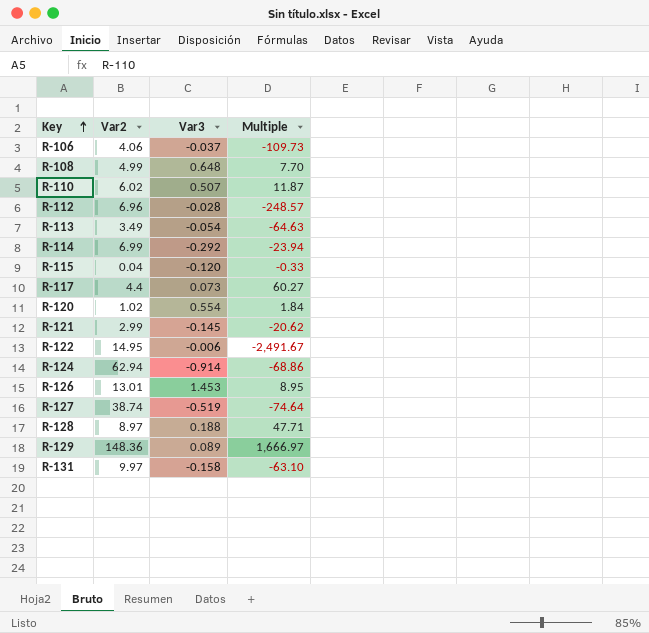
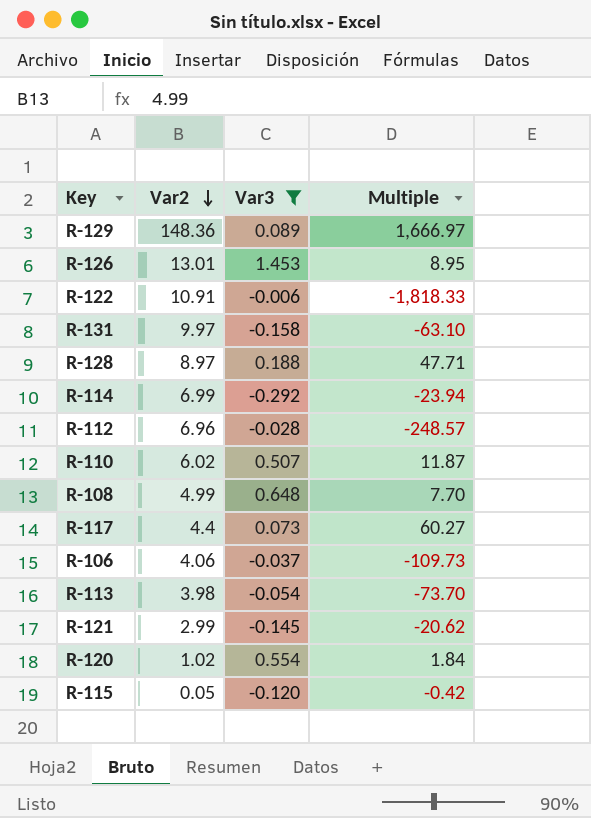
filter: none -> Var3 >= -0.292
row order: Key ascending -> Var2 descending
R-122 | Var2: 14.95 -> 10.91
R-122 | Multiple: -2,491.67 -> -1,818.33
R-113 | Var2: 3.49 -> 3.98
R-113 | Multiple: -64.63 -> -73.70
R-115 | Var2: 0.04 -> 0.05
R-115 | Multiple: -0.33 -> -0.42

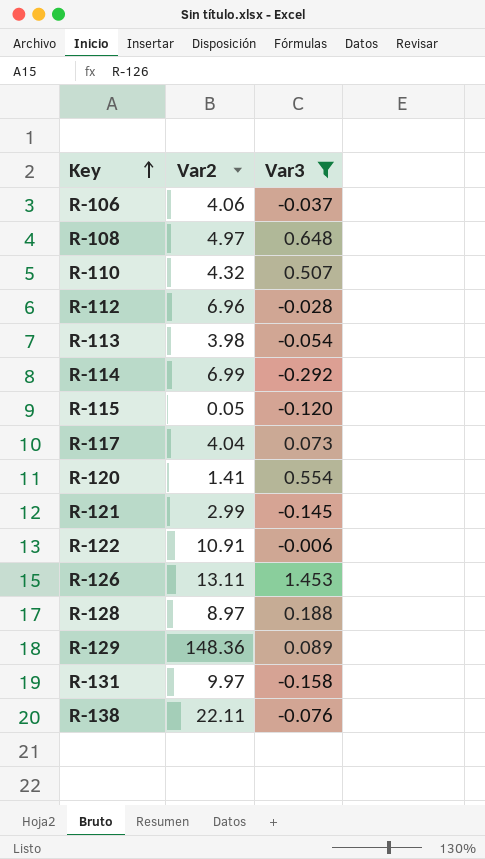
row order: Var2 descending -> Key ascending
column Multiple | formula: [Var2] / [Var3] -> none
R-108 | Var2: 4.99 -> 4.97
R-110 | Var2: 6.02 -> 4.32
R-117 | Var2: 4.4 -> 4.04
R-120 | Var2: 1.02 -> 1.41
R-126 | Var2: 13.01 -> 13.11
row R-138: none -> 22.11 | -0.076

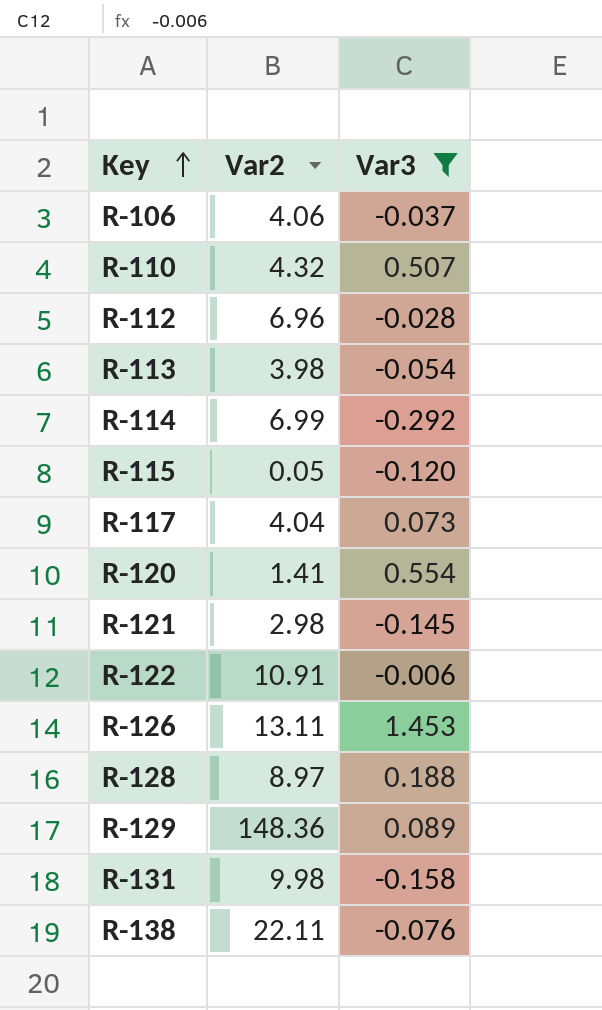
row R-108: 4.97 | 0.648 -> none
R-121 | Var2: 2.99 -> 2.98
R-131 | Var2: 9.97 -> 9.98

